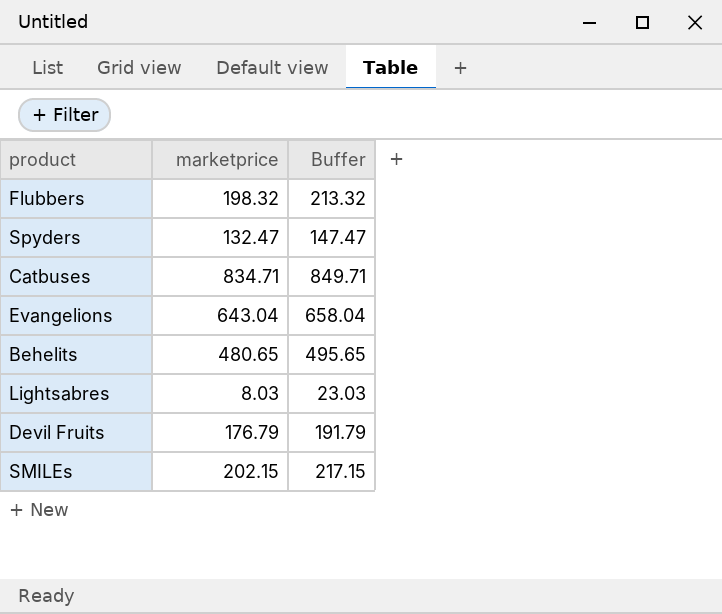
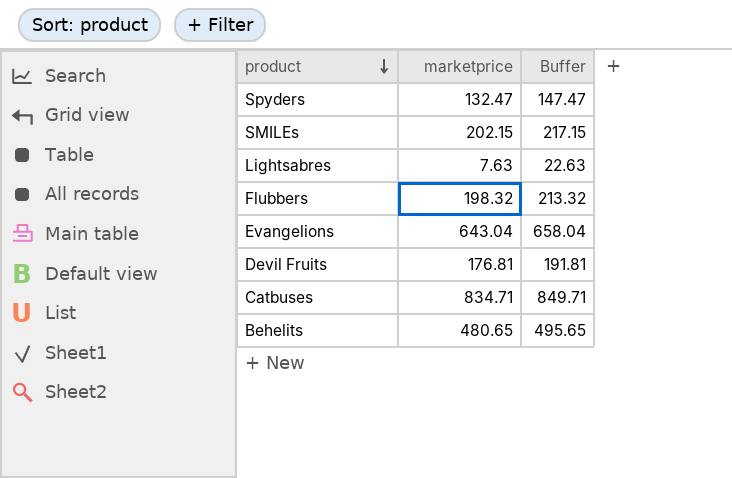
row order: none -> product descending
Lightsabres | marketprice: 8.03 -> 7.63
Lightsabres | Buffer: 23.03 -> 22.63
Devil Fruits | marketprice: 176.79 -> 176.81
Devil Fruits | Buffer: 191.79 -> 191.81

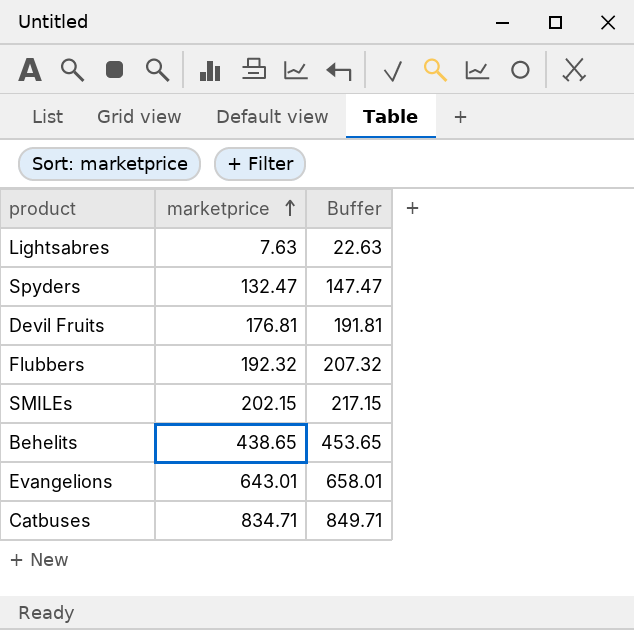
row order: product descending -> marketprice ascending
Flubbers | marketprice: 198.32 -> 192.32
Flubbers | Buffer: 213.32 -> 207.32
Behelits | marketprice: 480.65 -> 438.65
Behelits | Buffer: 495.65 -> 453.65
Evangelions | marketprice: 643.04 -> 643.01
Evangelions | Buffer: 658.04 -> 658.01

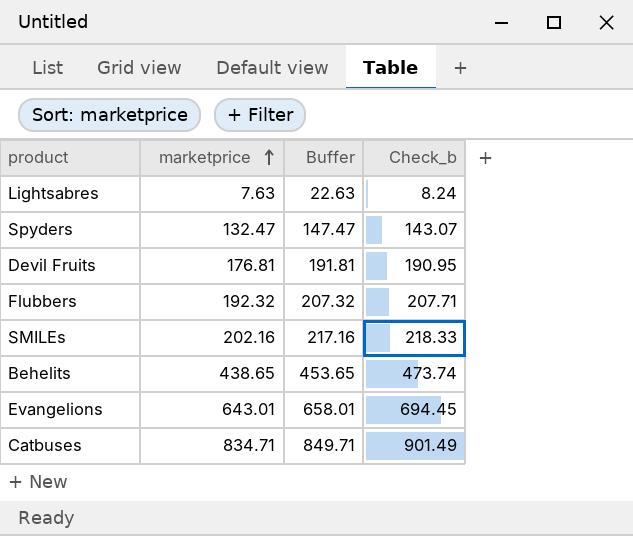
column Check_b | formula: none -> [marketprice] * 1.08
SMILEs | marketprice: 202.15 -> 202.16
SMILEs | Buffer: 217.15 -> 217.16

